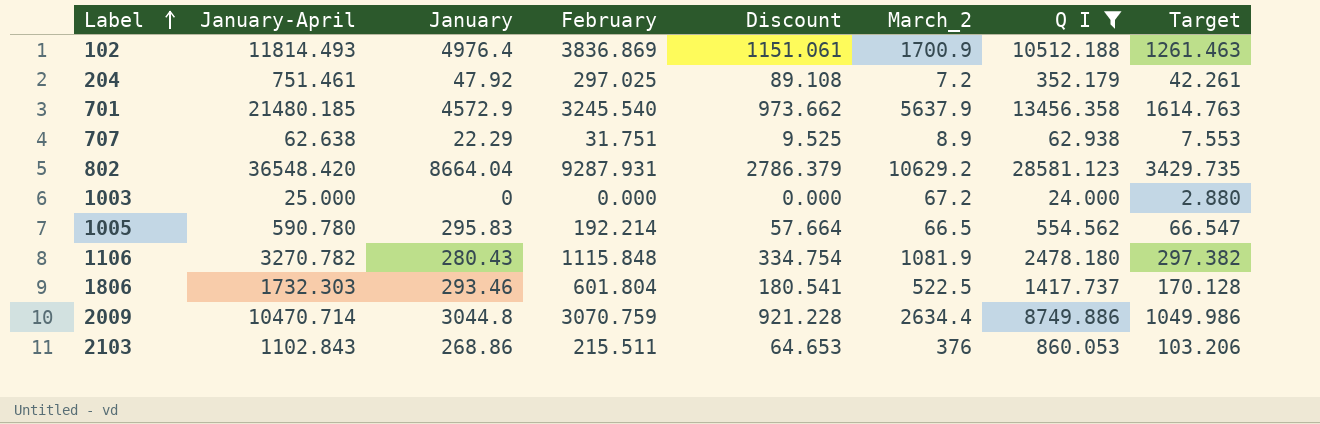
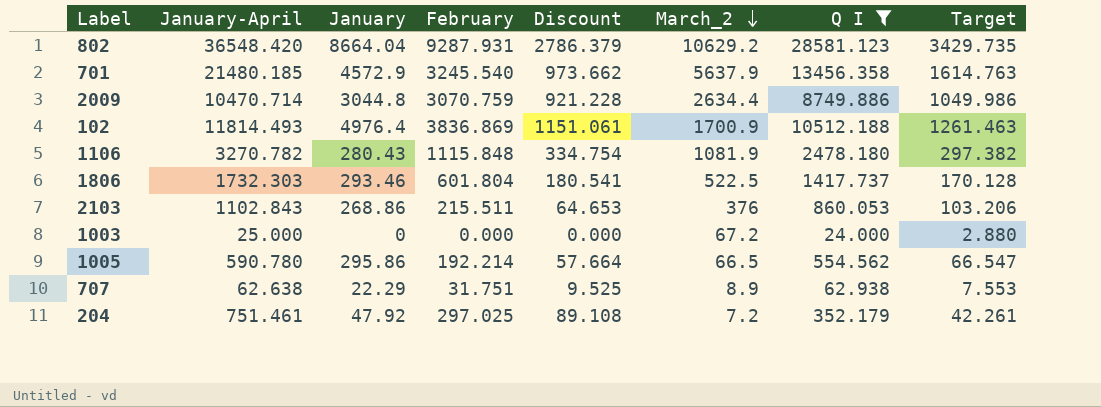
row order: Label ascending -> March_2 descending
1005 | January: 295.83 -> 295.86

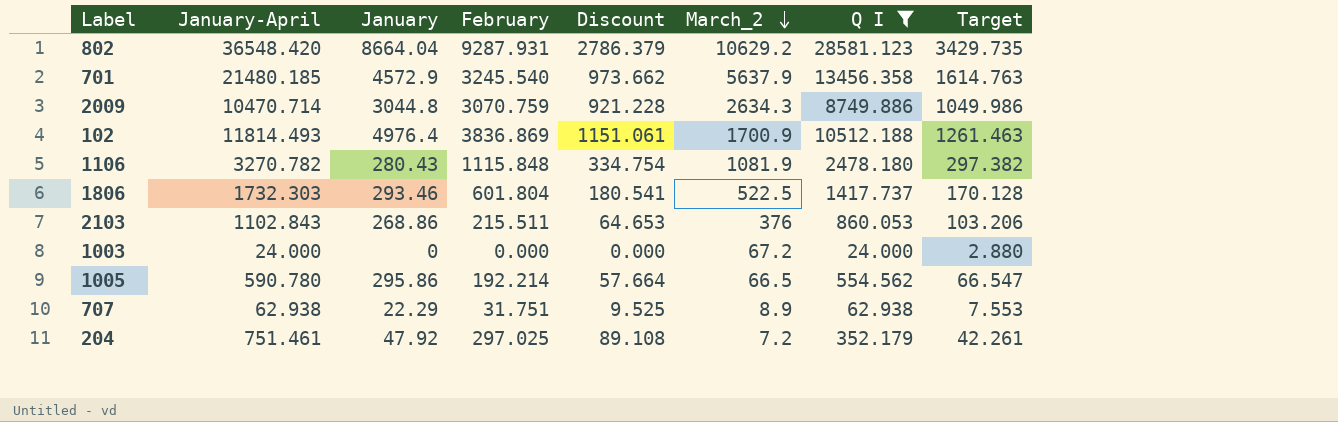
2009 | March_2: 2634.4 -> 2634.3
1003 | January-April: 25.000 -> 24.000
707 | January-April: 62.638 -> 62.938

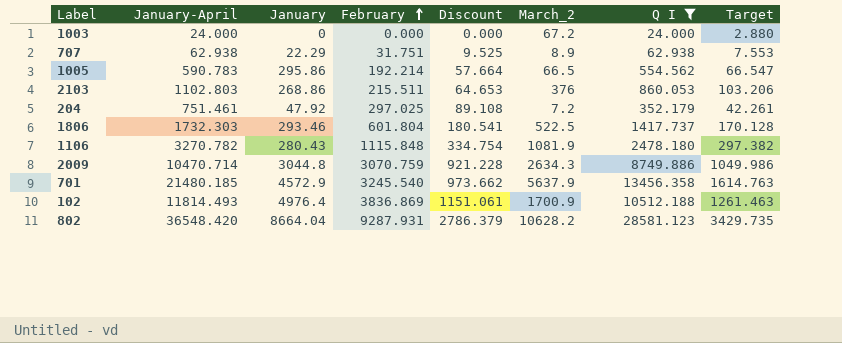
row order: March_2 descending -> February ascending
1005 | January-April: 590.780 -> 590.783
2103 | January-April: 1102.843 -> 1102.803
802 | March_2: 10629.2 -> 10628.2

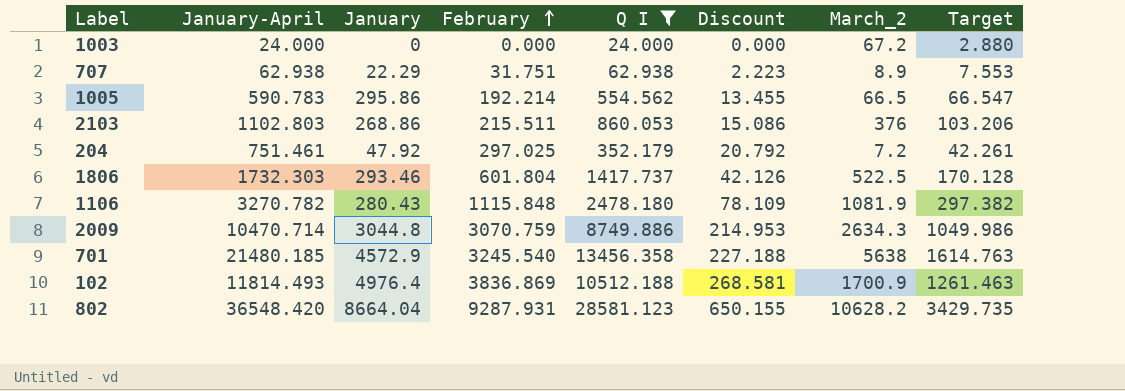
column Q I | position: 7 -> 5
column Discount | formula: [February] * 0.3 -> [February] * 0.07
701 | March_2: 5637.9 -> 5638

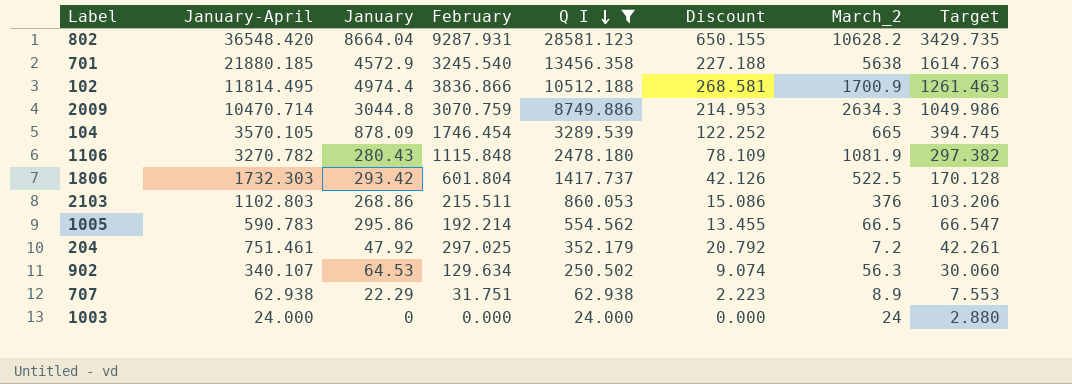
row order: February ascending -> Q I descending
701 | January-April: 21480.185 -> 21880.185
102 | January-April: 11814.493 -> 11814.495
102 | January: 4976.4 -> 4974.4
102 | February: 3836.869 -> 3836.866
row 104: none -> 3570.105 | 878.09 | 1746.454 | 3289.539 | 122.252 | 665 | 394.745
1806 | January: 293.46 -> 293.42
row 902: none -> 340.107 | 64.53 | 129.634 | 250.502 | 9.074 | 56.3 | 30.060
1003 | March_2: 67.2 -> 24

